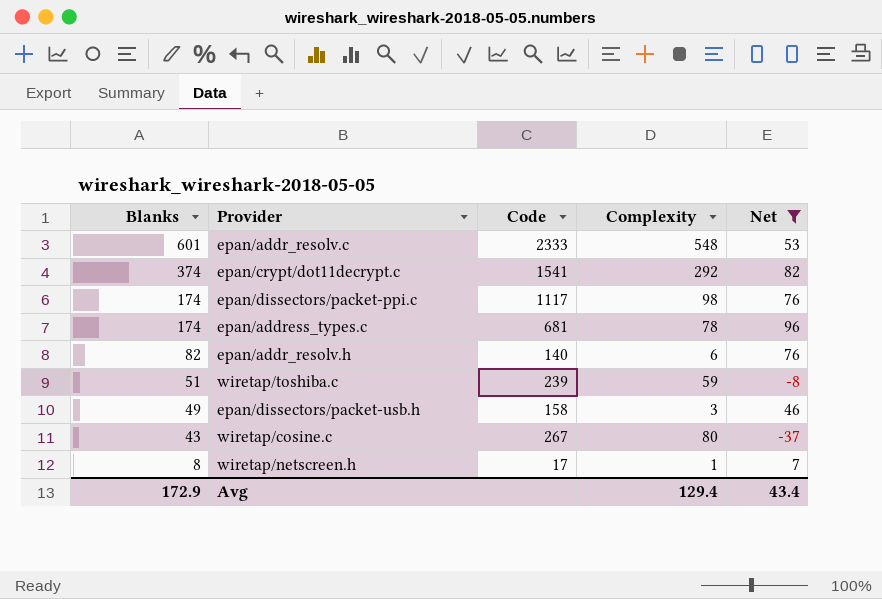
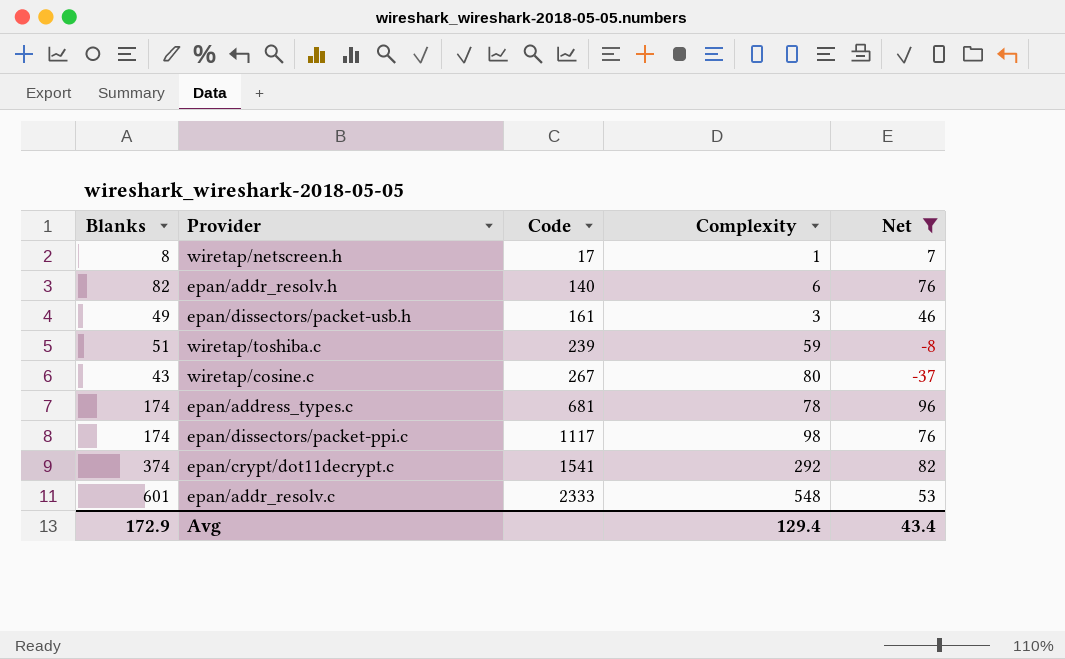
row order: Blanks descending -> Code ascending
epan/dissectors/packet-usb.h | Code: 158 -> 161

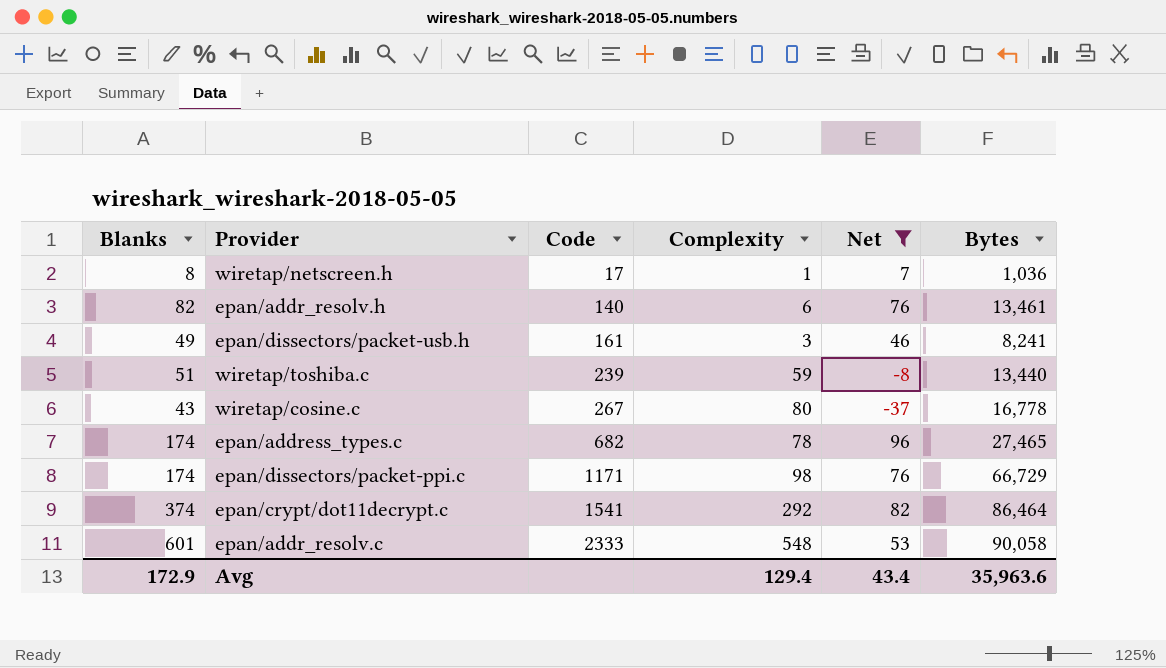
column Bytes | position: none -> 6
epan/address_types.c | Code: 681 -> 682
epan/dissectors/packet-ppi.c | Code: 1117 -> 1171

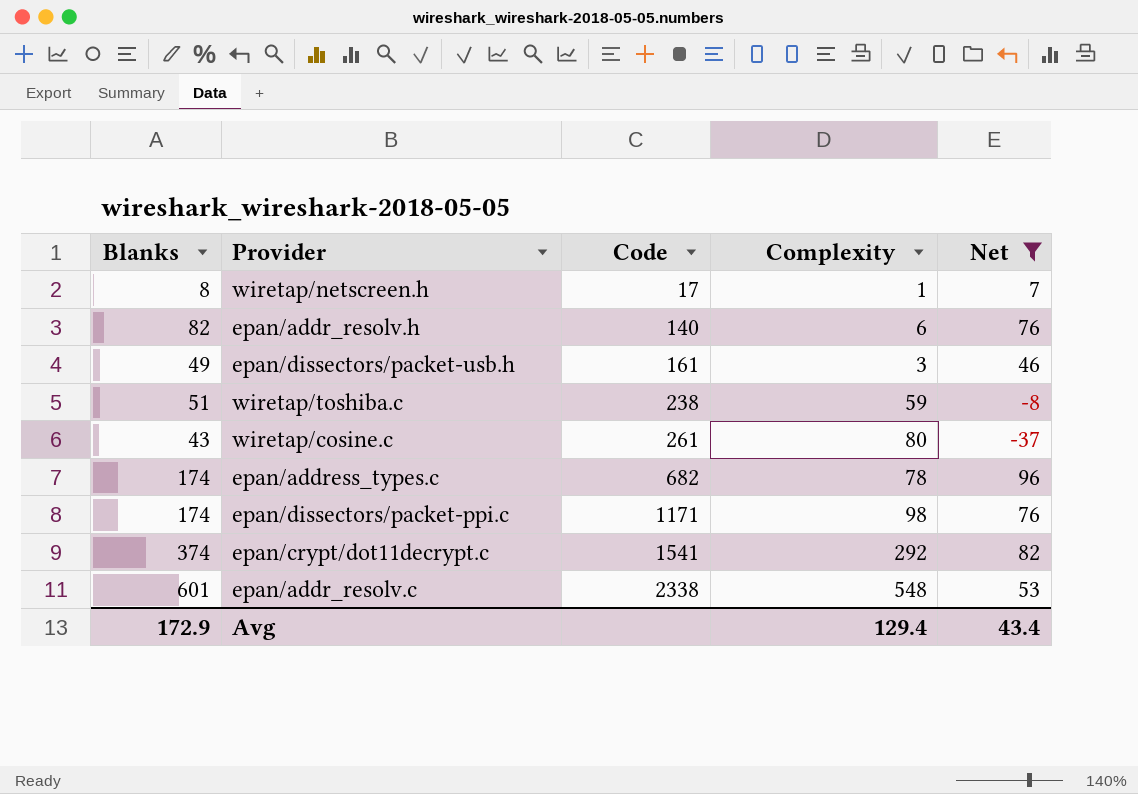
column Bytes | position: 6 -> none
wiretap/toshiba.c | Code: 239 -> 238
wiretap/cosine.c | Code: 267 -> 261
epan/addr_resolv.c | Code: 2333 -> 2338

